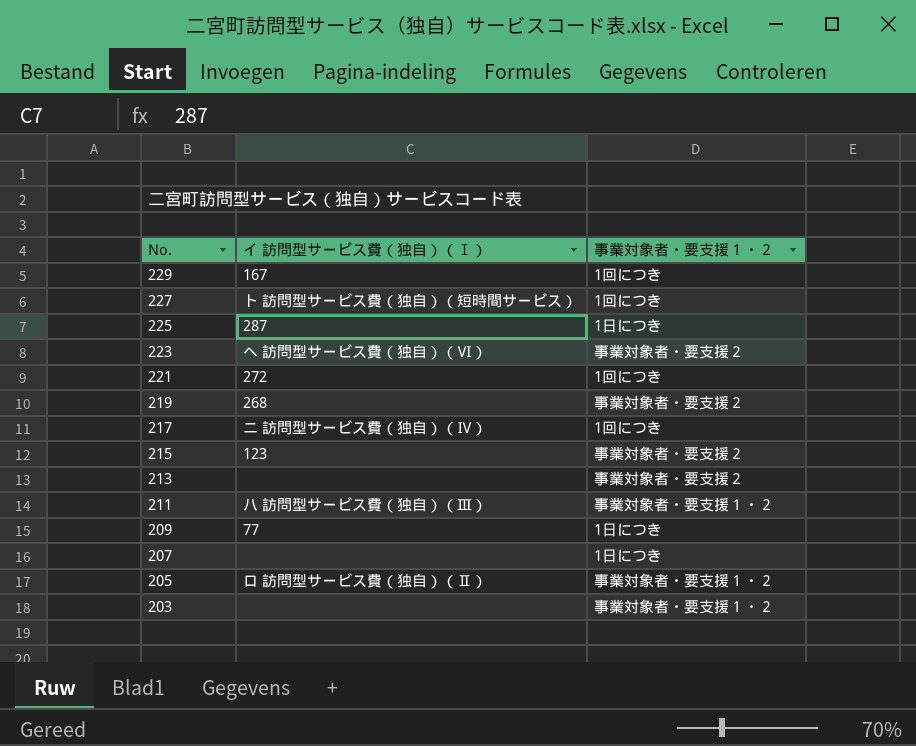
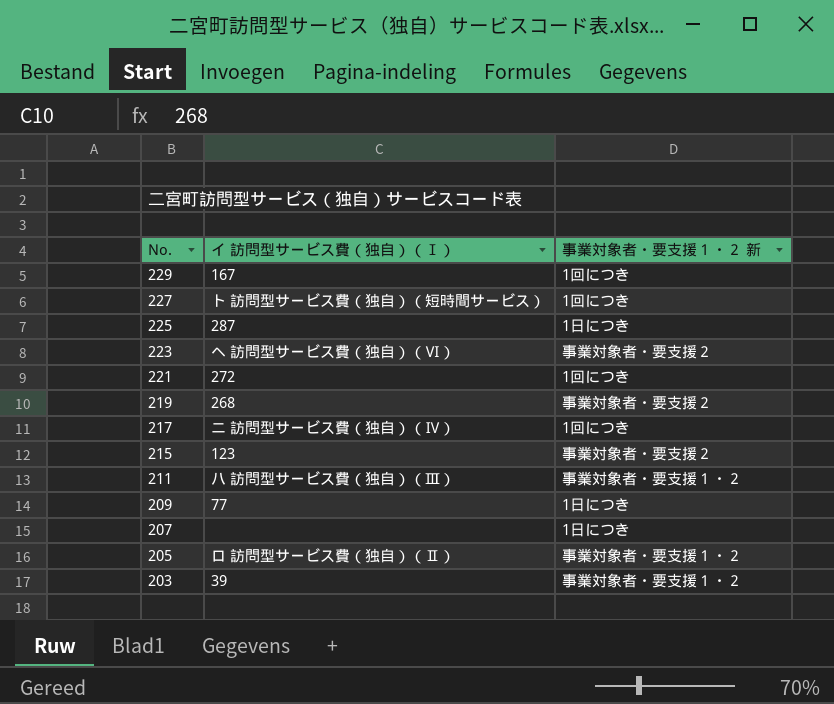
column name: 事業対象者・要支援１・２ -> 事業対象者・要支援１・２ 新
row 213: none | 事業対象者・要支援２ -> none
203 | イ 訪問型サービス費（独自）（Ⅰ）: none -> 39

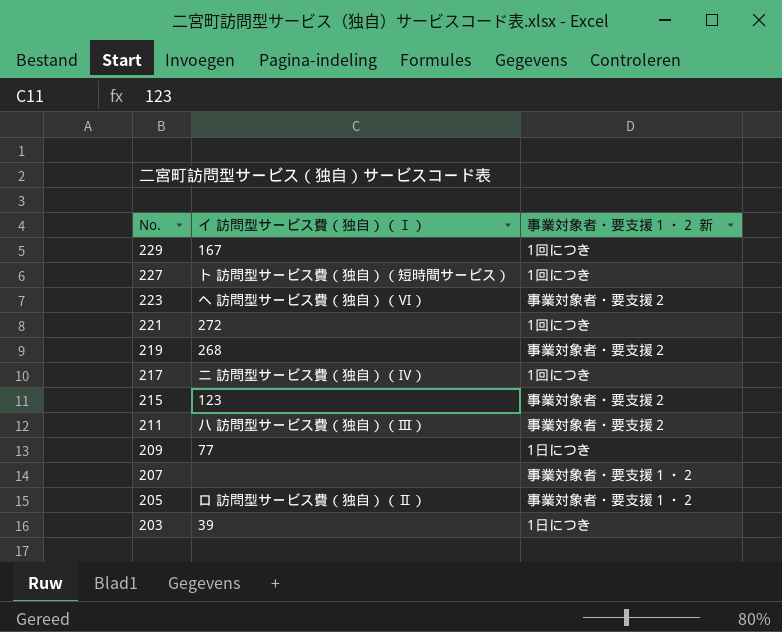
row 225: 287 | 1日につき -> none
211 | 事業対象者・要支援１・２ 新: 事業対象者・要支援１・２ -> 事業対象者・要支援２
207 | 事業対象者・要支援１・２ 新: 1日につき -> 事業対象者・要支援１・２
203 | 事業対象者・要支援１・２ 新: 事業対象者・要支援１・２ -> 1日につき

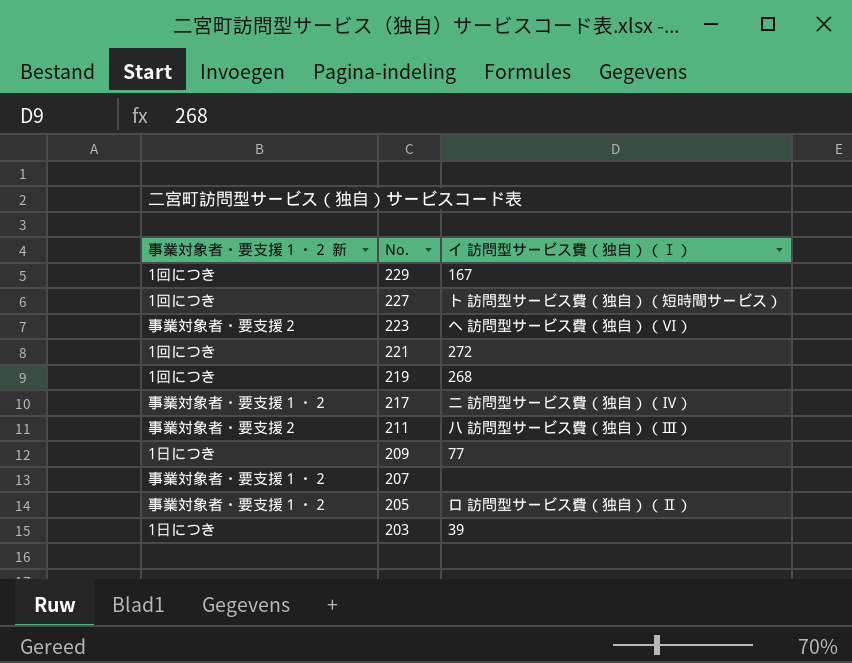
column 事業対象者・要支援１・２ 新 | position: 3 -> 1
row 215: 123 | 事業対象者・要支援２ -> none
219 | 事業対象者・要支援１・２ 新: 事業対象者・要支援２ -> 1回につき
217 | 事業対象者・要支援１・２ 新: 1回につき -> 事業対象者・要支援１・２

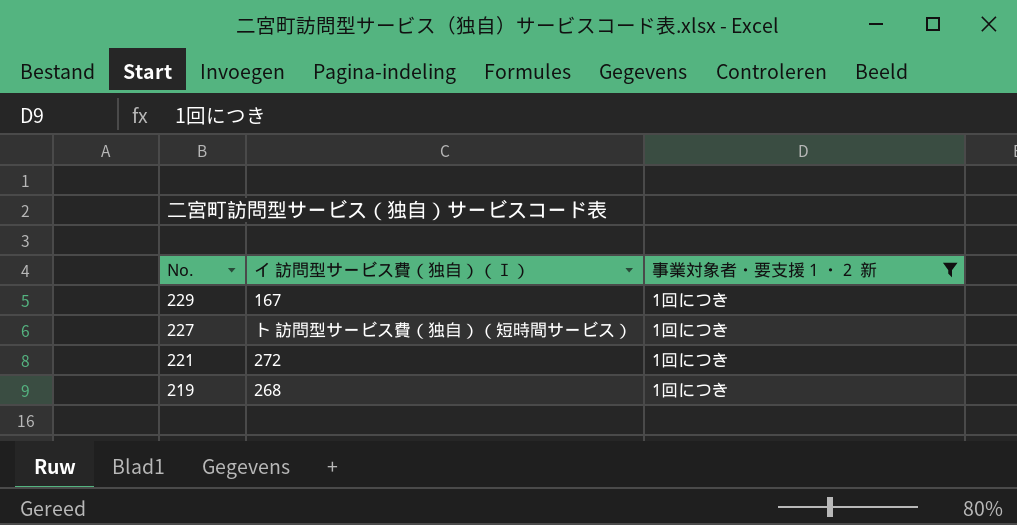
filter: none -> 事業対象者・要支援１・２ 新 = 1回につき
column 事業対象者・要支援１・２ 新 | position: 1 -> 3

